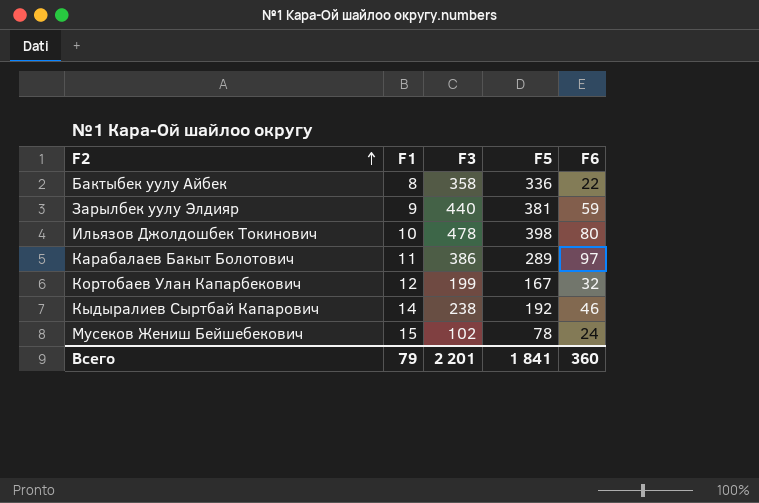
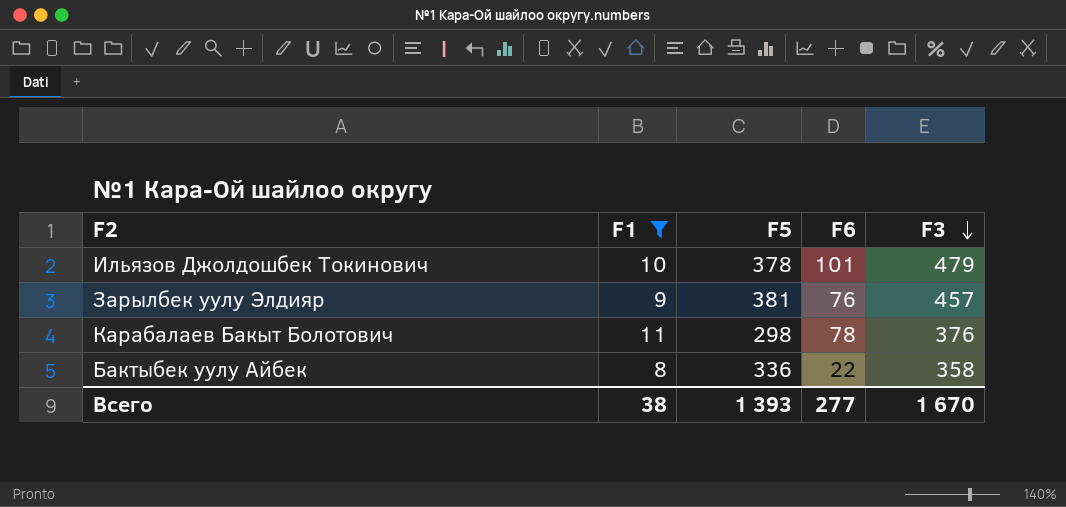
filter: none -> F1 <= 11
row order: F2 ascending -> F3 descending
column F3 | position: 3 -> 5
Ильязов Джолдошбек Токинович | F5: 398 -> 378
Ильязов Джолдошбек Токинович | F6: 80 -> 101
Ильязов Джолдошбек Токинович | F3: 478 -> 479
Зарылбек уулу Элдияр | F6: 59 -> 76
Зарылбек уулу Элдияр | F3: 440 -> 457
Карабалаев Бакыт Болотович | F5: 289 -> 298
Карабалаев Бакыт Болотович | F6: 97 -> 78
Карабалаев Бакыт Болотович | F3: 386 -> 376
Всего | F1: 79 -> 38
Всего | F5: 1 841 -> 1 393
Всего | F6: 360 -> 277
Всего | F3: 2 201 -> 1 670

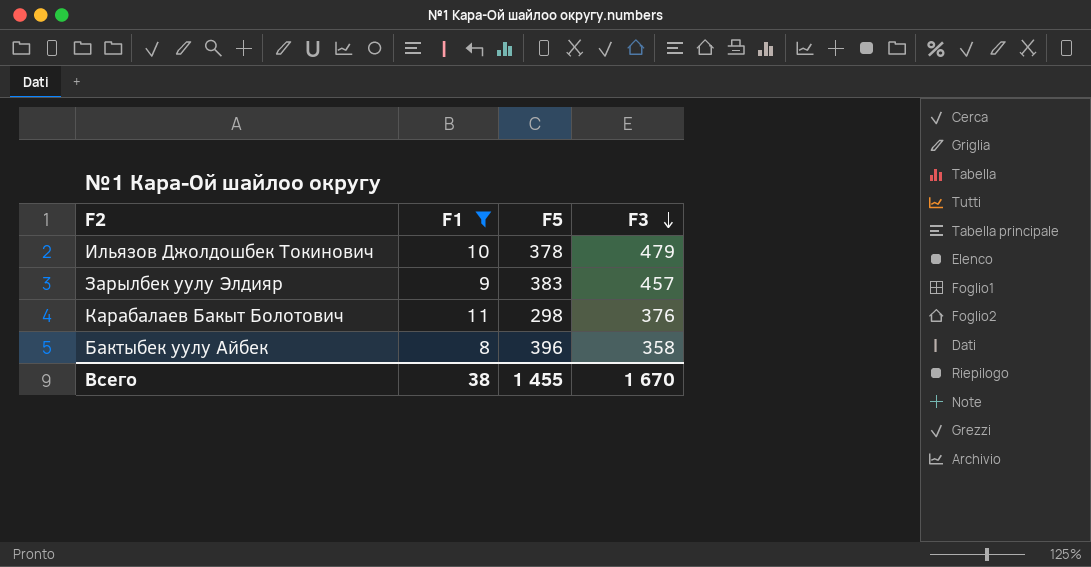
column F6 | formula: [F3] - [F5] -> none
Зарылбек уулу Элдияр | F5: 381 -> 383
Бактыбек уулу Айбек | F5: 336 -> 396
Всего | F5: 1 393 -> 1 455

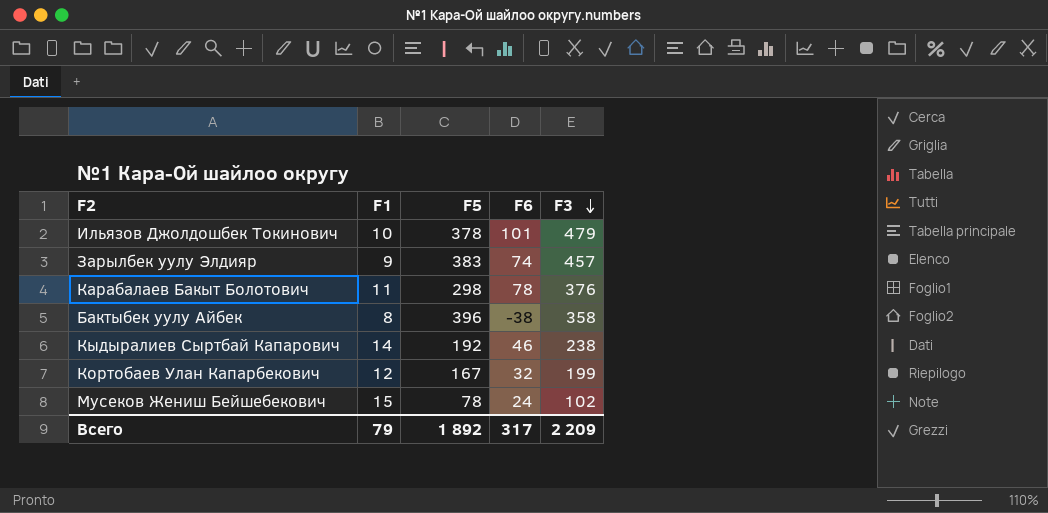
filter: F1 <= 11 -> none
column F6 | formula: none -> [F3] - [F5]
Всего | F1: 38 -> 79
Всего | F5: 1 455 -> 1 892
Всего | F3: 1 670 -> 2 209

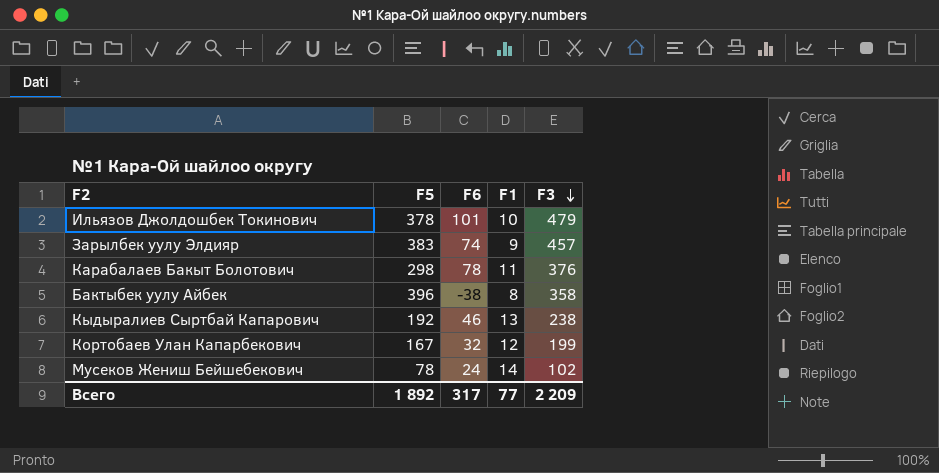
column F1 | position: 2 -> 4
Кыдыралиев Сыртбай Капарович | F1: 14 -> 13
Мусеков Жениш Бейшебекович | F1: 15 -> 14
Всего | F1: 79 -> 77

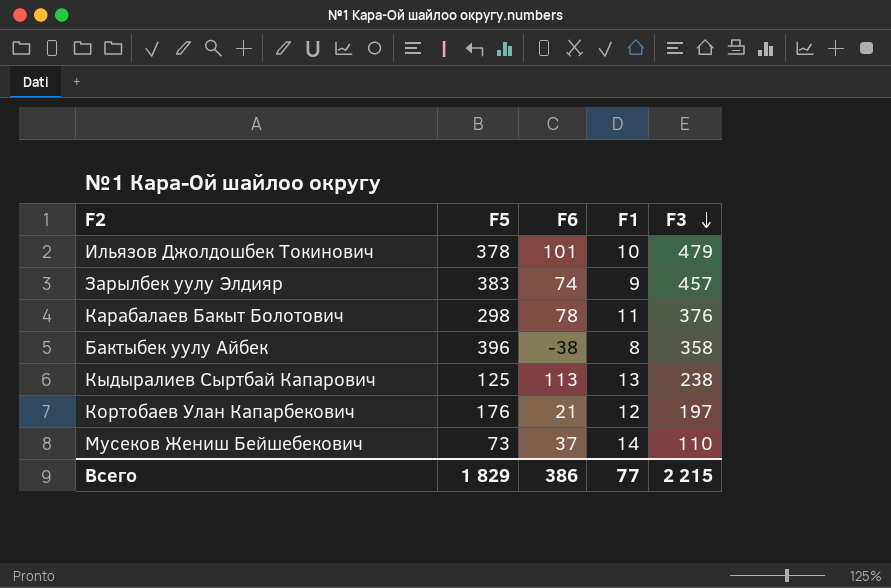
Кыдыралиев Сыртбай Капарович | F5: 192 -> 125
Кыдыралиев Сыртбай Капарович | F6: 46 -> 113
Кортобаев Улан Капарбекович | F5: 167 -> 176
Кортобаев Улан Капарбекович | F6: 32 -> 21
Кортобаев Улан Капарбекович | F3: 199 -> 197
Мусеков Жениш Бейшебекович | F5: 78 -> 73
Мусеков Жениш Бейшебекович | F6: 24 -> 37
Мусеков Жениш Бейшебекович | F3: 102 -> 110
Всего | F5: 1 892 -> 1 829
Всего | F6: 317 -> 386
Всего | F3: 2 209 -> 2 215

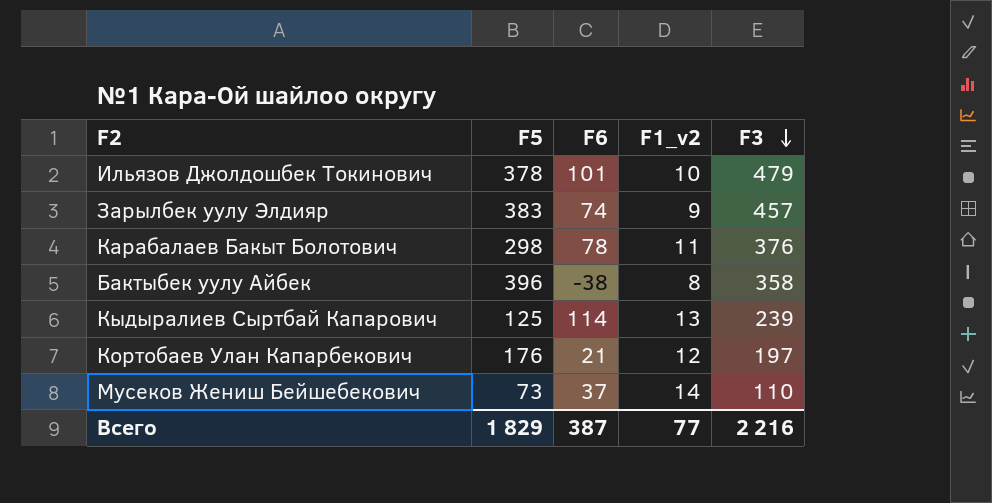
column name: F1 -> F1_v2
Кыдыралиев Сыртбай Капарович | F6: 113 -> 114
Кыдыралиев Сыртбай Капарович | F3: 238 -> 239
Всего | F6: 386 -> 387
Всего | F3: 2 215 -> 2 216

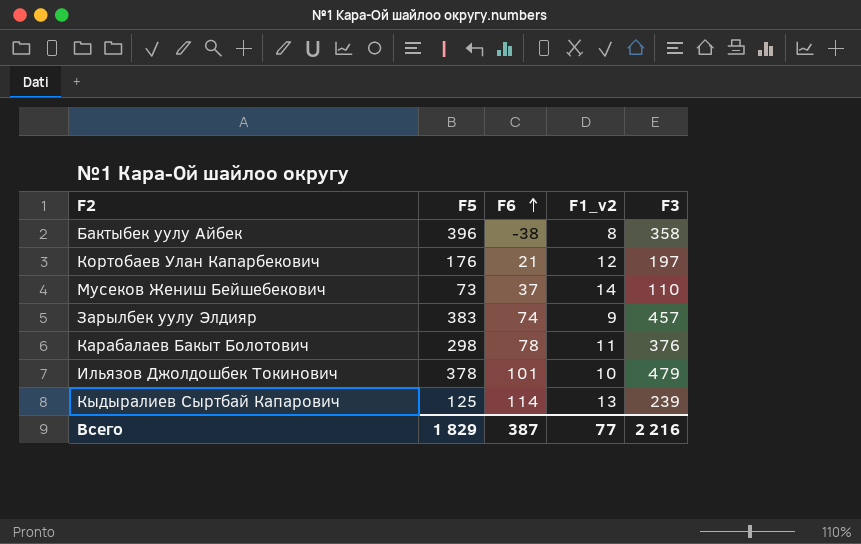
row order: F3 descending -> F6 ascending

